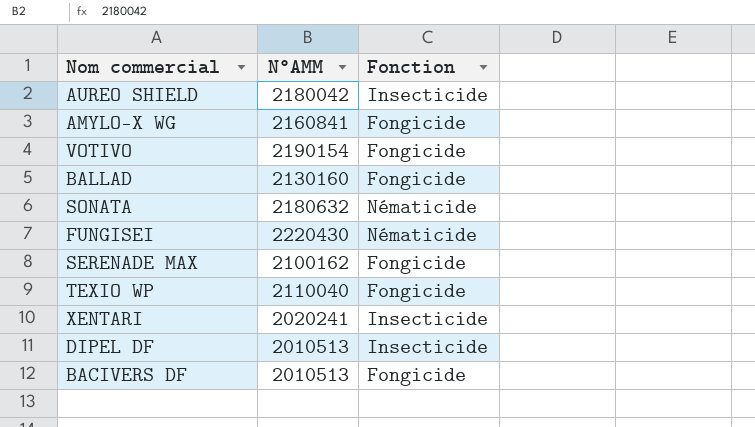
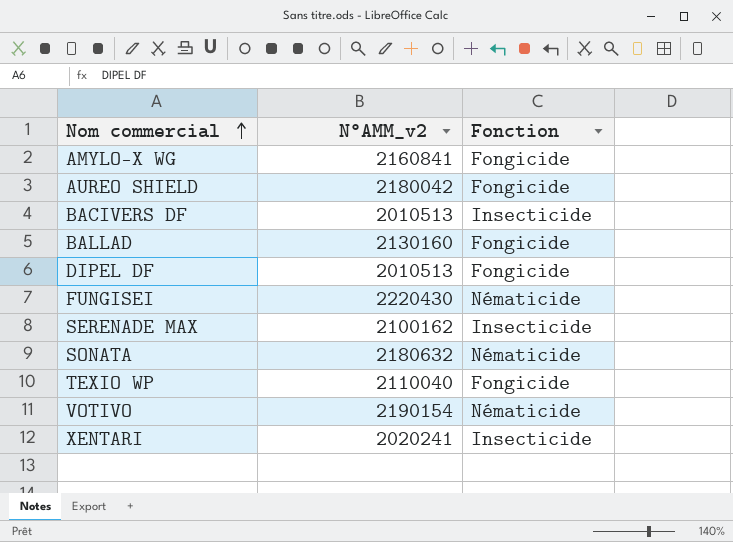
row order: none -> Nom commercial ascending
column name: N°AMM -> N°AMM_v2
AUREO SHIELD | Fonction: Insecticide -> Fongicide
BACIVERS DF | Fonction: Fongicide -> Insecticide
DIPEL DF | Fonction: Insecticide -> Fongicide
SERENADE MAX | Fonction: Fongicide -> Insecticide
VOTIVO | Fonction: Fongicide -> Nématicide

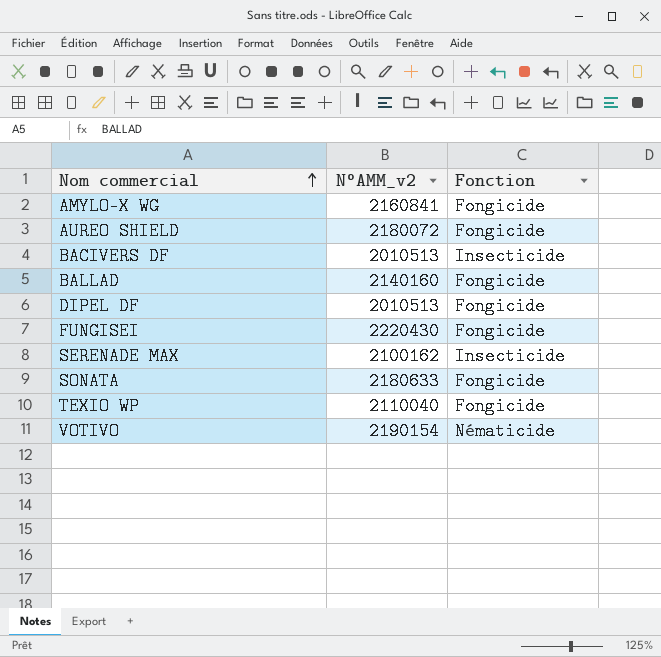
row XENTARI: 2020241 | Insecticide -> none
AUREO SHIELD | N°AMM_v2: 2180042 -> 2180072
BALLAD | N°AMM_v2: 2130160 -> 2140160
FUNGISEI | Fonction: Nématicide -> Fongicide
SONATA | N°AMM_v2: 2180632 -> 2180633
SONATA | Fonction: Nématicide -> Fongicide

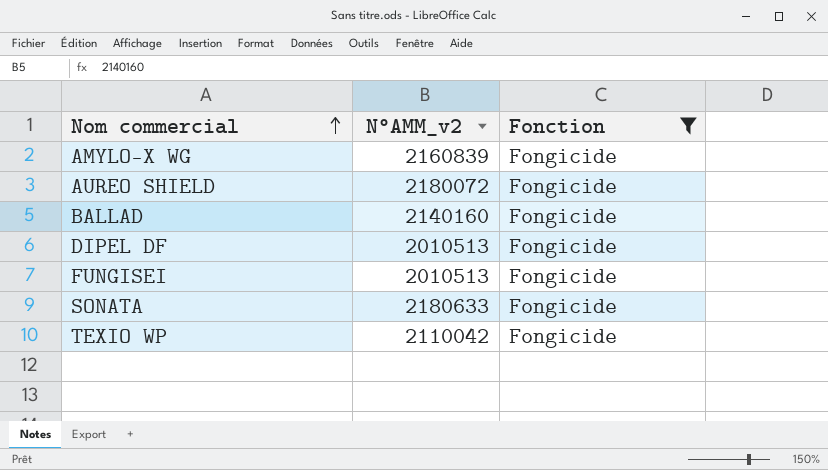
filter: none -> Fonction = Fongicide
AMYLO-X WG | N°AMM_v2: 2160841 -> 2160839
FUNGISEI | N°AMM_v2: 2220430 -> 2010513
TEXIO WP | N°AMM_v2: 2110040 -> 2110042

